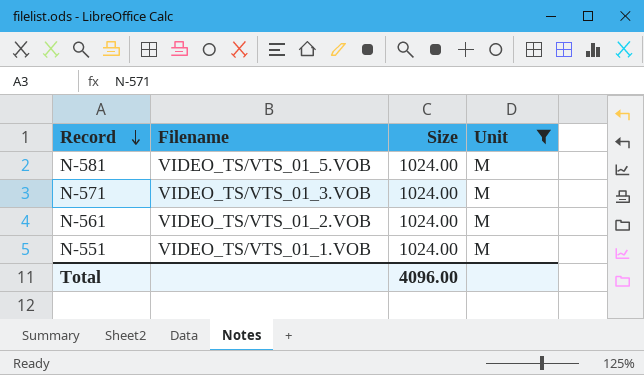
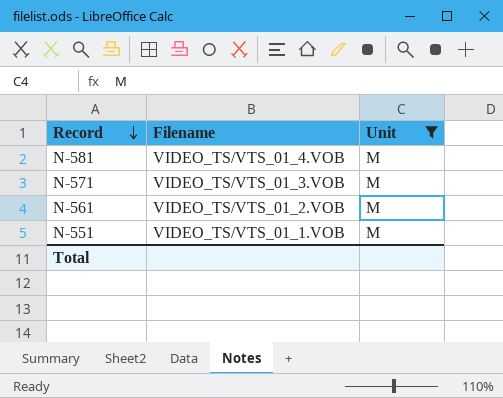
column Size | position: 3 -> none
N-581 | Filename: VIDEO_TS/VTS_01_5.VOB -> VIDEO_TS/VTS_01_4.VOB

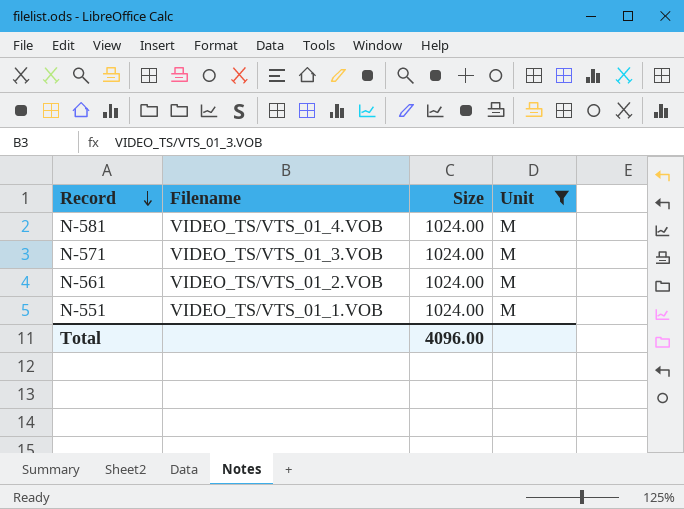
column Size | position: none -> 3

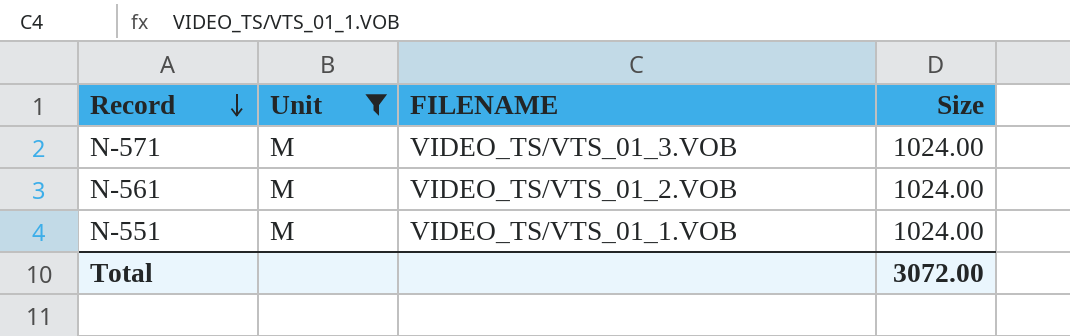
column Unit | position: 4 -> 2
column name: Filename -> FILENAME
row N-581: VIDEO_TS/VTS_01_4.VOB | 1024.00 | M -> none
Total | Size: 4096.00 -> 3072.00

